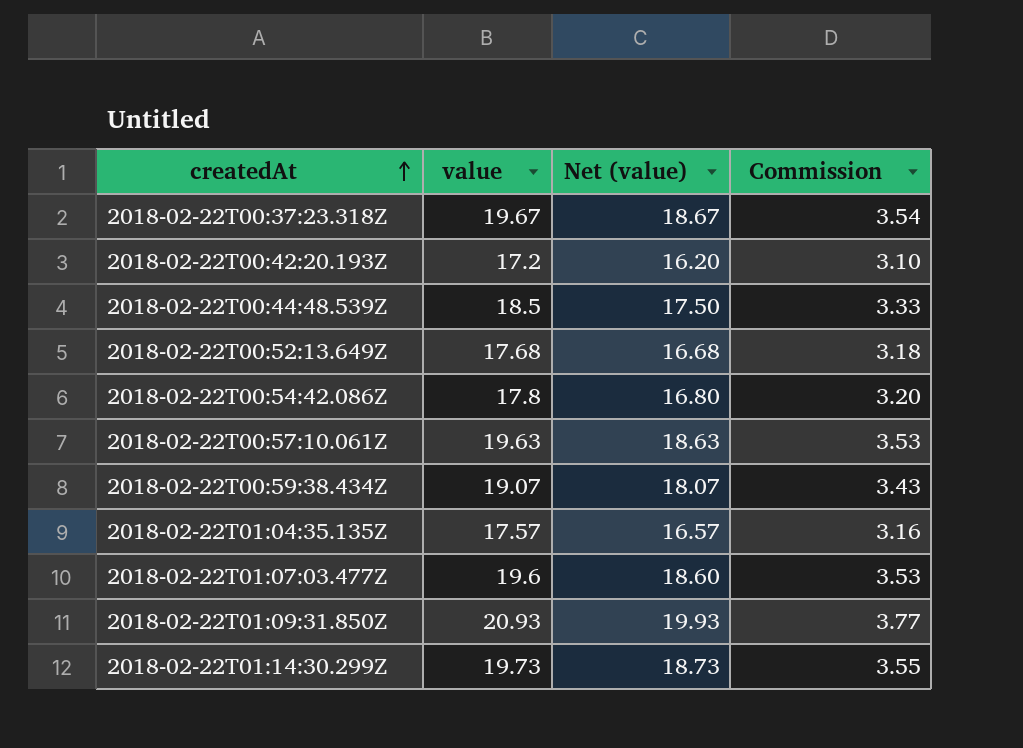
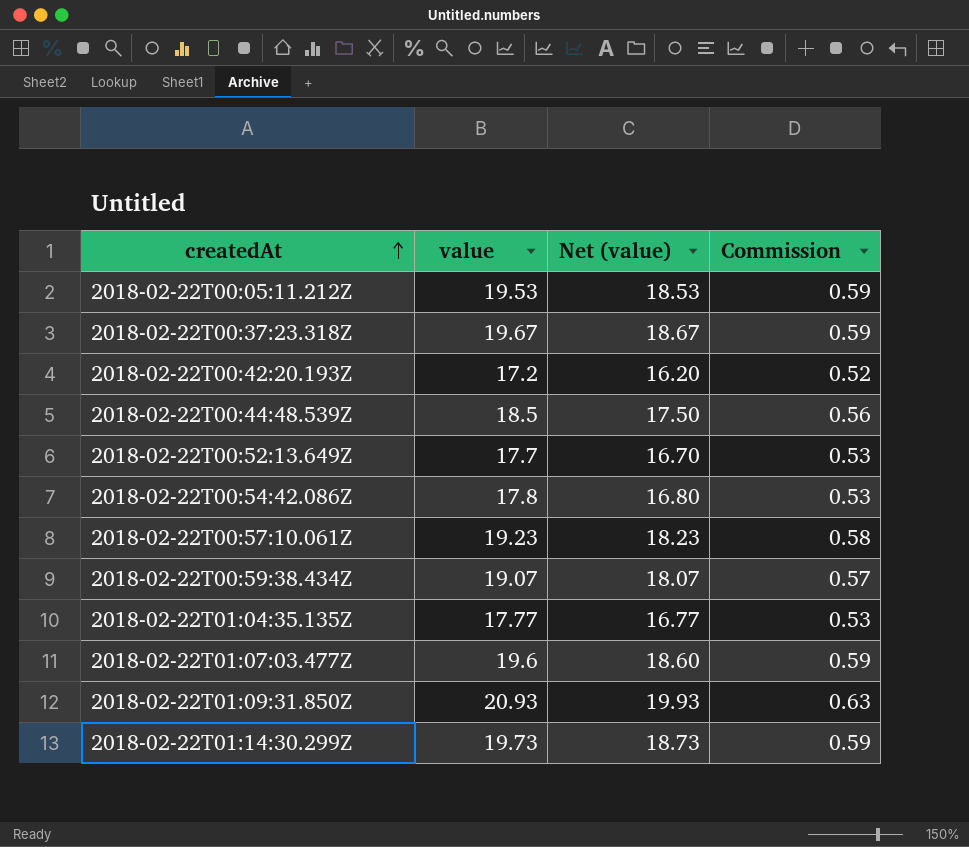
column Commission | formula: [value] * 0.18 -> [value] * 0.03
row 2018-02-22T00:05:11.212Z: none -> 19.53 | 18.53 | 0.59
2018-02-22T00:52:13.649Z | value: 17.68 -> 17.7
2018-02-22T00:52:13.649Z | Net (value): 16.68 -> 16.70
2018-02-22T00:57:10.061Z | value: 19.63 -> 19.23
2018-02-22T00:57:10.061Z | Net (value): 18.63 -> 18.23
2018-02-22T01:04:35.135Z | value: 17.57 -> 17.77
2018-02-22T01:04:35.135Z | Net (value): 16.57 -> 16.77

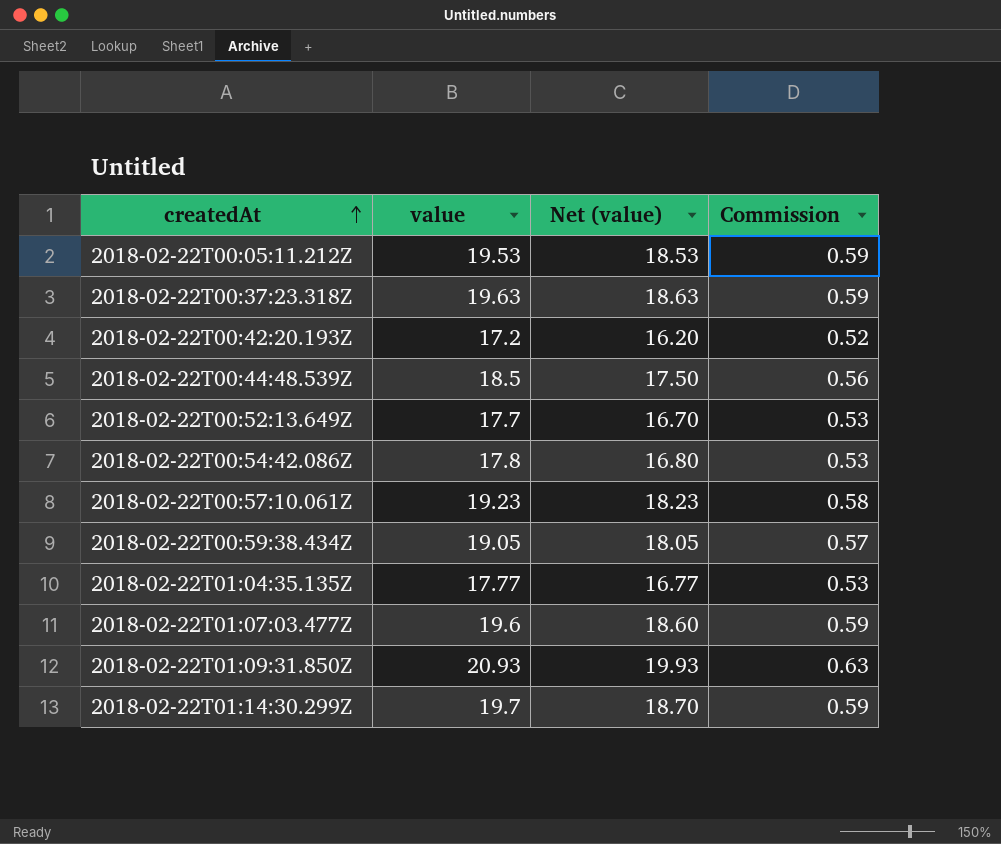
2018-02-22T00:37:23.318Z | value: 19.67 -> 19.63
2018-02-22T00:37:23.318Z | Net (value): 18.67 -> 18.63
2018-02-22T00:59:38.434Z | value: 19.07 -> 19.05
2018-02-22T00:59:38.434Z | Net (value): 18.07 -> 18.05
2018-02-22T01:14:30.299Z | value: 19.73 -> 19.7
2018-02-22T01:14:30.299Z | Net (value): 18.73 -> 18.70

